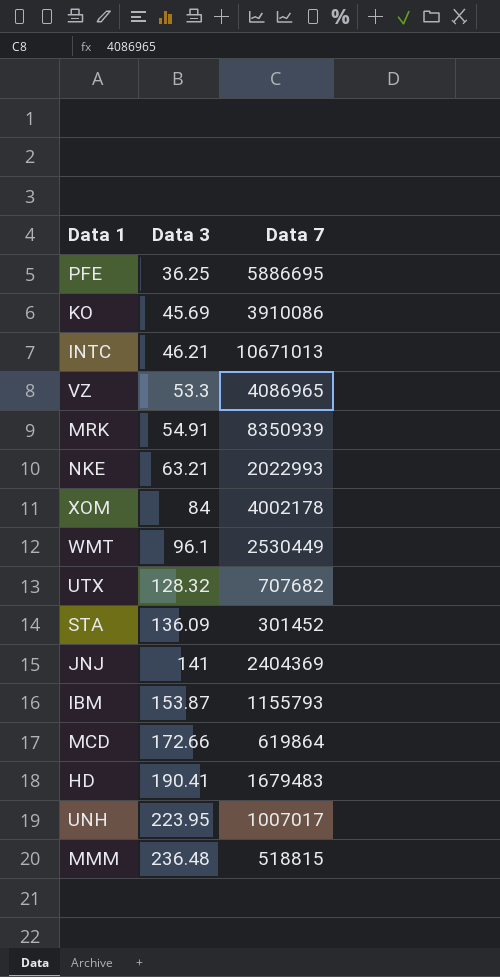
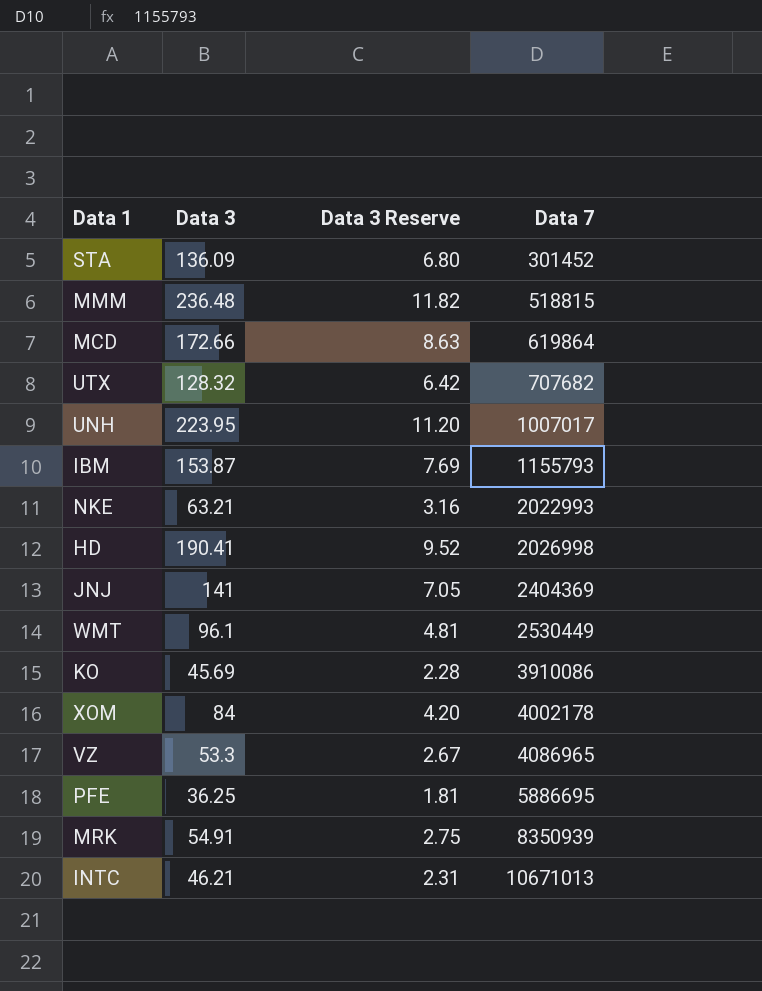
row order: Data 3 ascending -> Data 7 ascending
column Data 3 Reserve | formula: none -> [Data 3] * 0.05
HD | Data 7: 1679483 -> 2026998

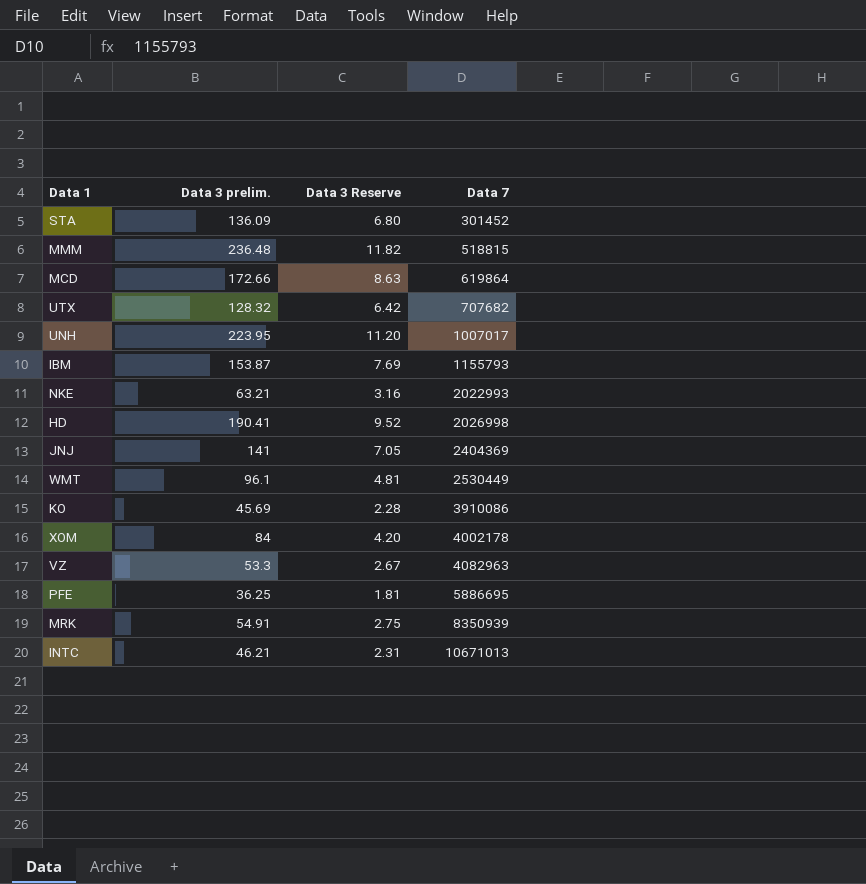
column name: Data 3 -> Data 3 prelim.
VZ | Data 7: 4086965 -> 4082963

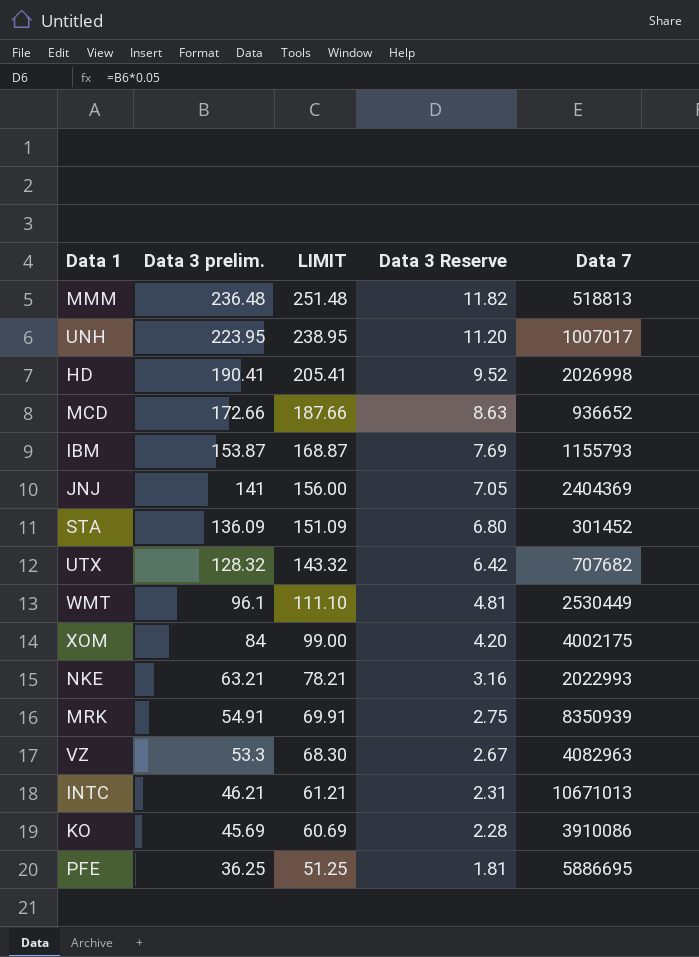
row order: Data 7 ascending -> Data 3 prelim. descending
column LIMIT | formula: none -> [Data 3 prelim.] + 15
MMM | Data 7: 518815 -> 518813
MCD | Data 7: 619864 -> 936652
XOM | Data 7: 4002178 -> 4002175

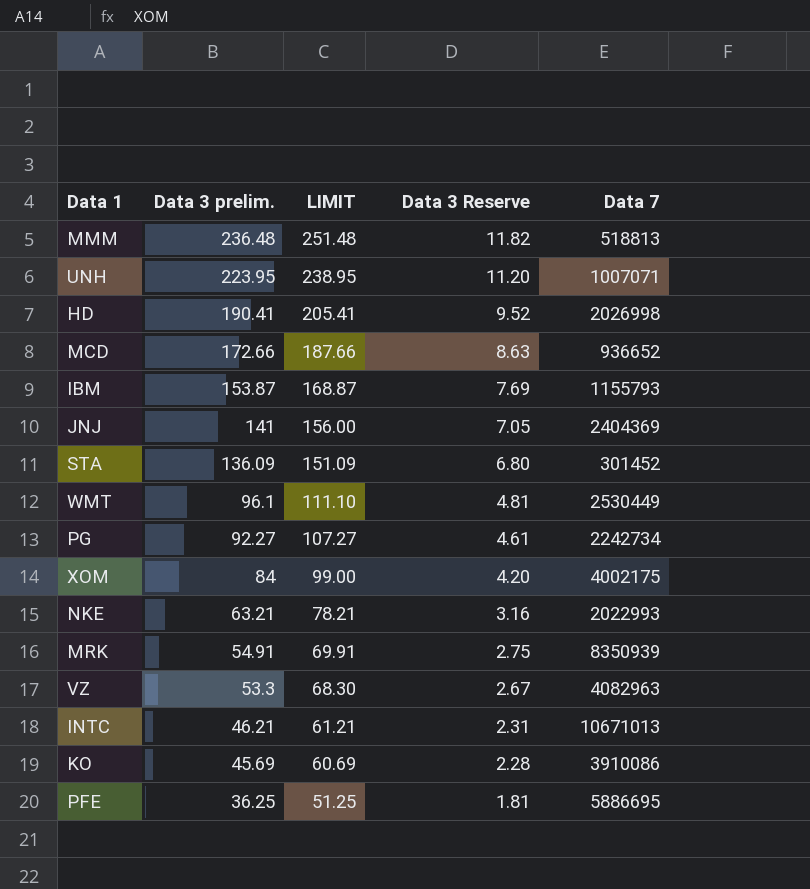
row UTX: 128.32 | 143.32 | 6.42 | 707682 -> none
UNH | Data 7: 1007017 -> 1007071
row PG: none -> 92.27 | 107.27 | 4.61 | 2242734

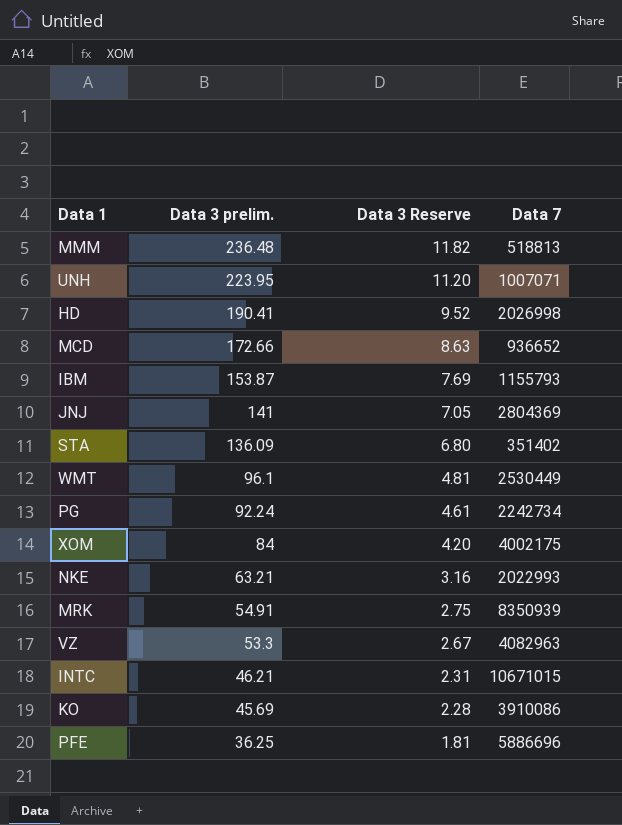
column LIMIT | formula: [Data 3 prelim.] + 15 -> none
JNJ | Data 7: 2404369 -> 2804369
STA | Data 7: 301452 -> 351402
PG | Data 3 prelim.: 92.27 -> 92.24
INTC | Data 7: 10671013 -> 10671015
PFE | Data 7: 5886695 -> 5886696

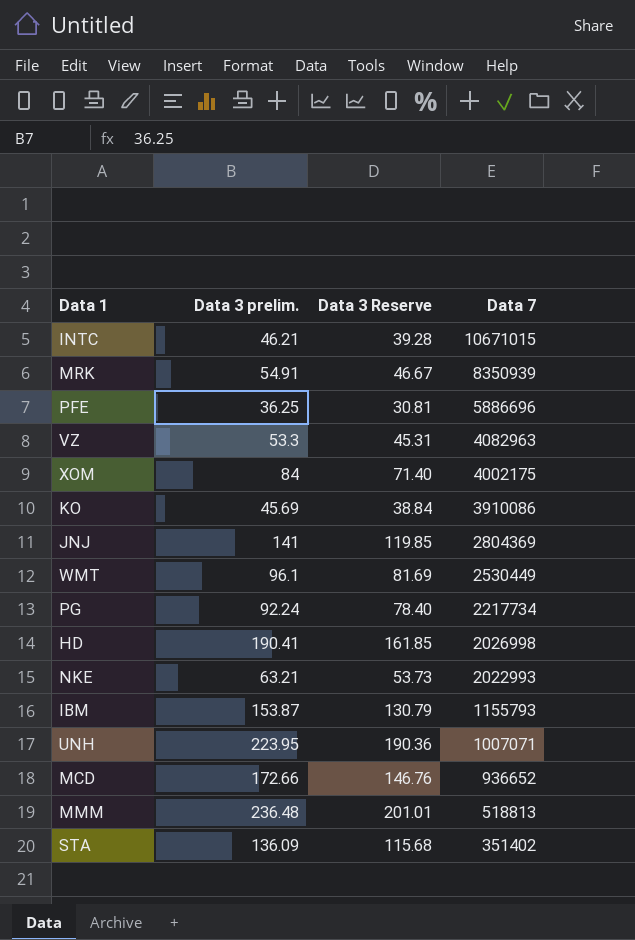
row order: Data 3 prelim. descending -> Data 7 descending
column Data 3 Reserve | formula: [Data 3 prelim.] * 0.05 -> [Data 3 prelim.] * 0.85
PG | Data 7: 2242734 -> 2217734

